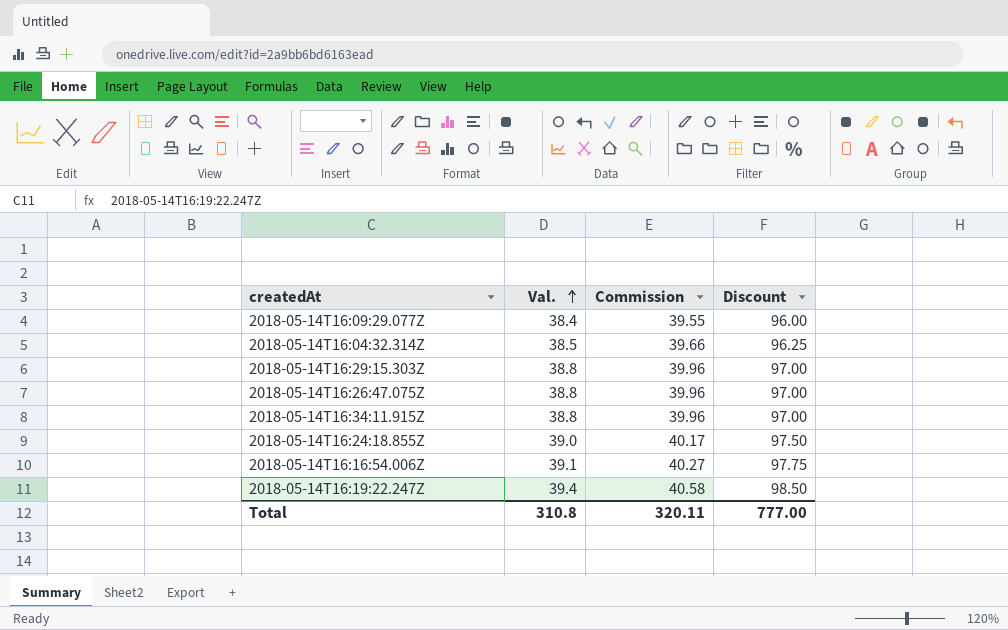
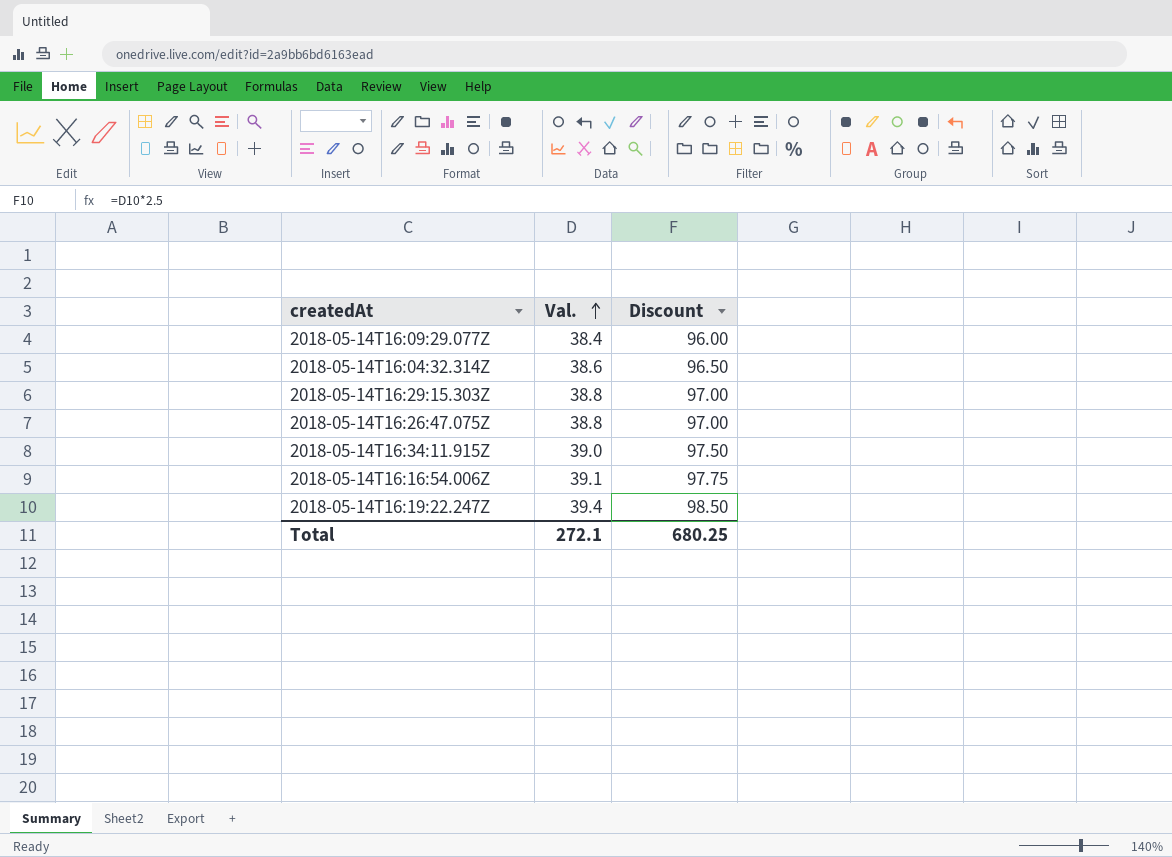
column Commission | formula: [Val.] * 1.03 -> none
row 2018-05-14T16:24:18.855Z: 39.0 | 40.17 | 97.50 -> none
2018-05-14T16:04:32.314Z | Val.: 38.5 -> 38.6
2018-05-14T16:04:32.314Z | Discount: 96.25 -> 96.50
2018-05-14T16:34:11.915Z | Val.: 38.8 -> 39.0
2018-05-14T16:34:11.915Z | Discount: 97.00 -> 97.50
Total | Val.: 310.8 -> 272.1
Total | Discount: 777.00 -> 680.25

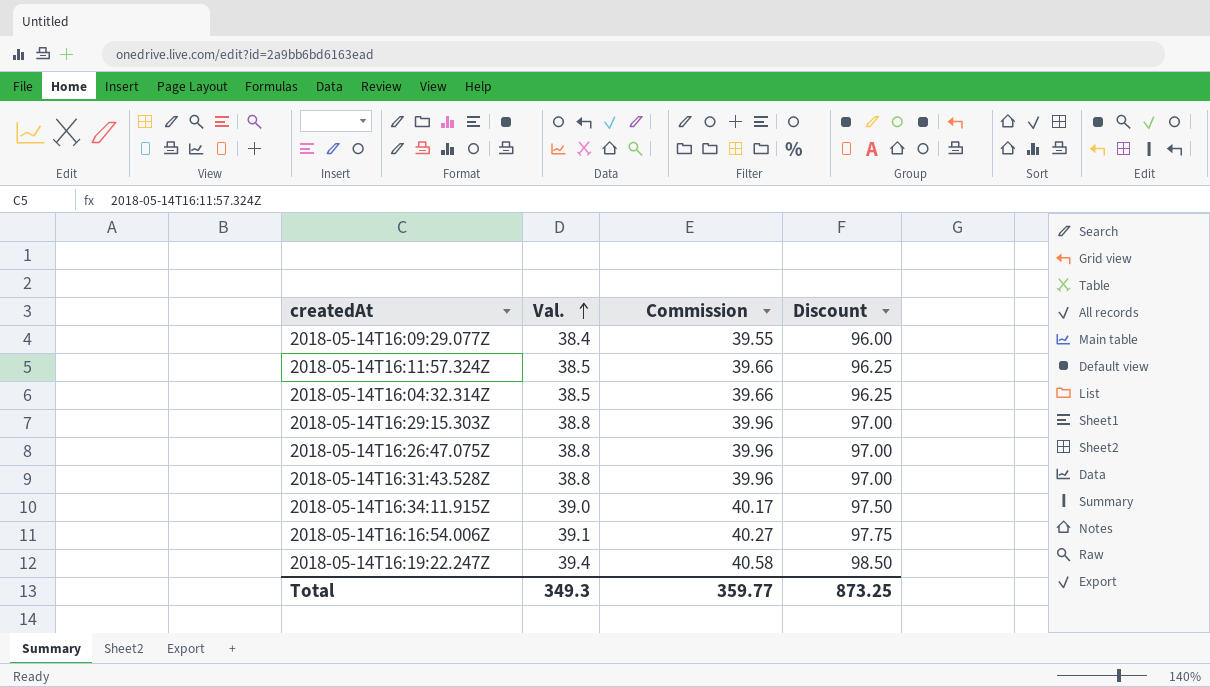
column Commission | formula: none -> [Val.] * 1.03
row 2018-05-14T16:11:57.324Z: none -> 38.5 | 39.66 | 96.25
2018-05-14T16:04:32.314Z | Val.: 38.6 -> 38.5
2018-05-14T16:04:32.314Z | Discount: 96.50 -> 96.25
row 2018-05-14T16:31:43.528Z: none -> 38.8 | 39.96 | 97.00
Total | Val.: 272.1 -> 349.3
Total | Discount: 680.25 -> 873.25

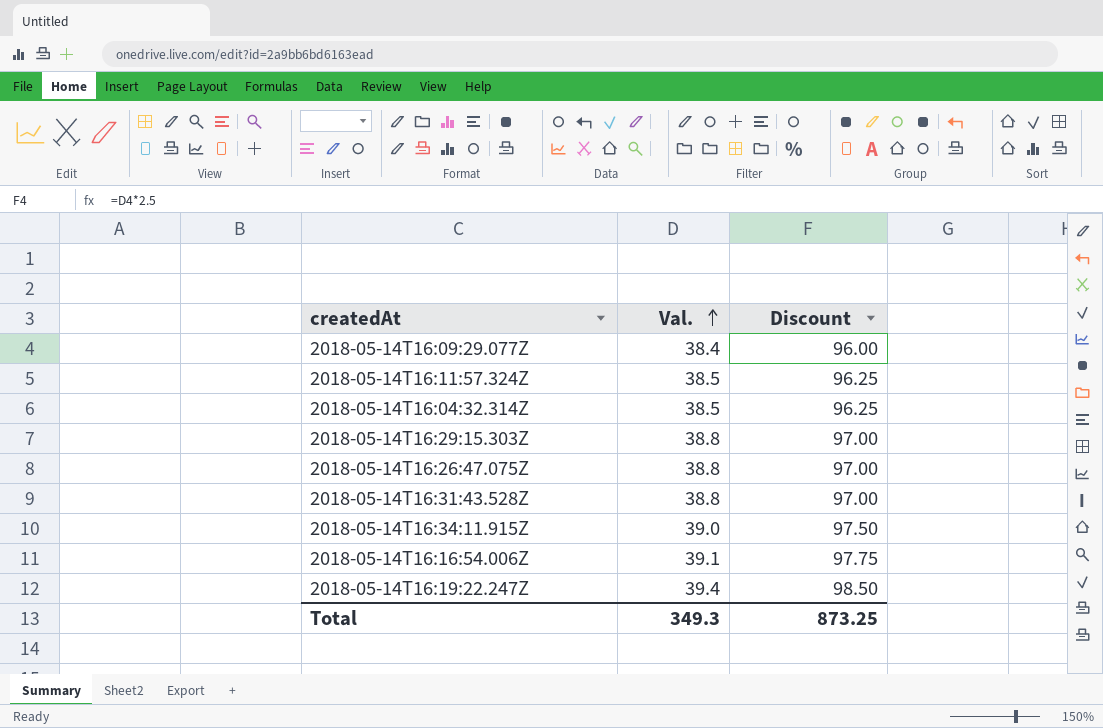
column Commission | formula: [Val.] * 1.03 -> none

